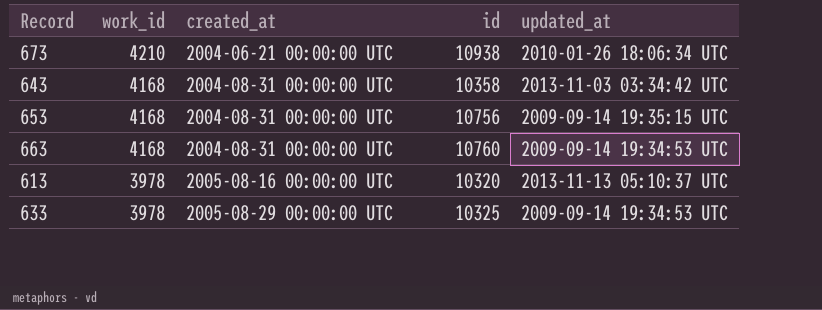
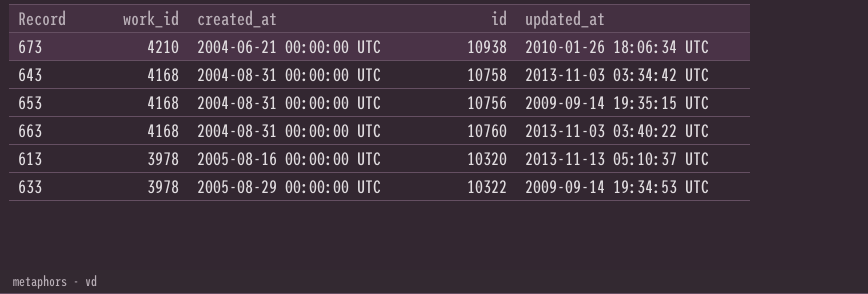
643 | id: 10358 -> 10758
663 | updated_at: 2009-09-14 19:34:53 UTC -> 2013-11-03 03:40:22 UTC
633 | id: 10325 -> 10322

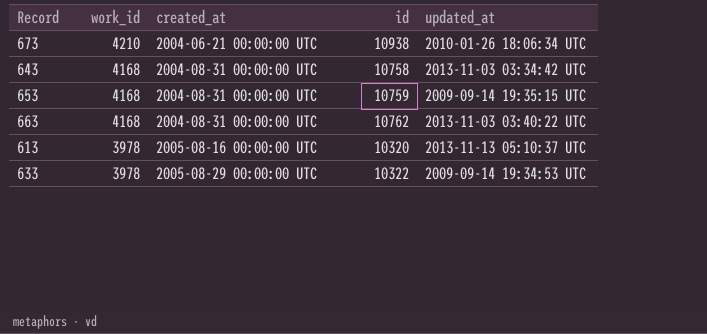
653 | id: 10756 -> 10759
663 | id: 10760 -> 10762

